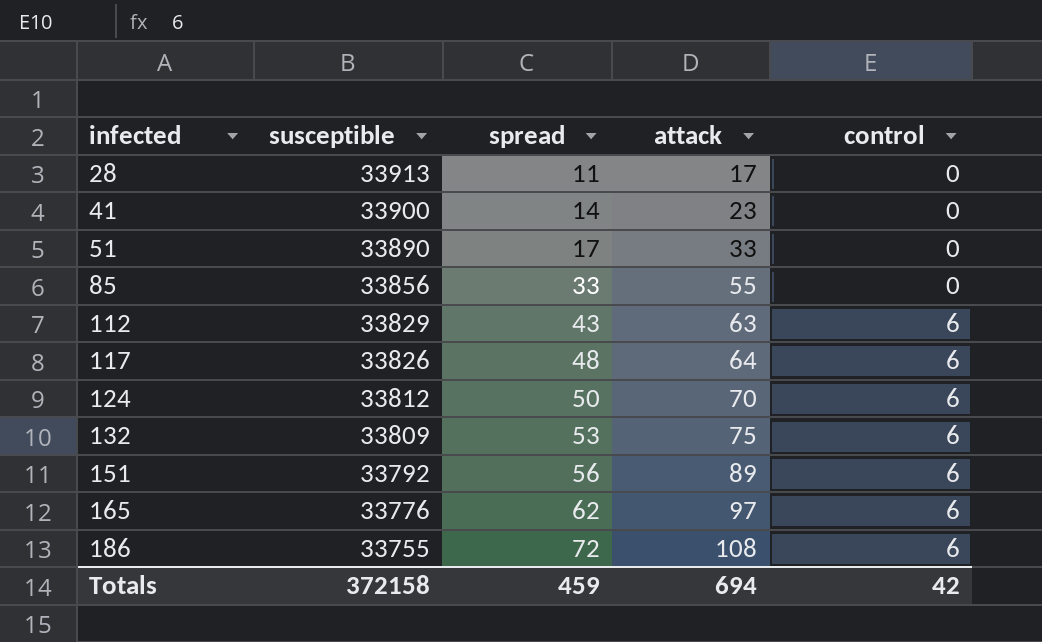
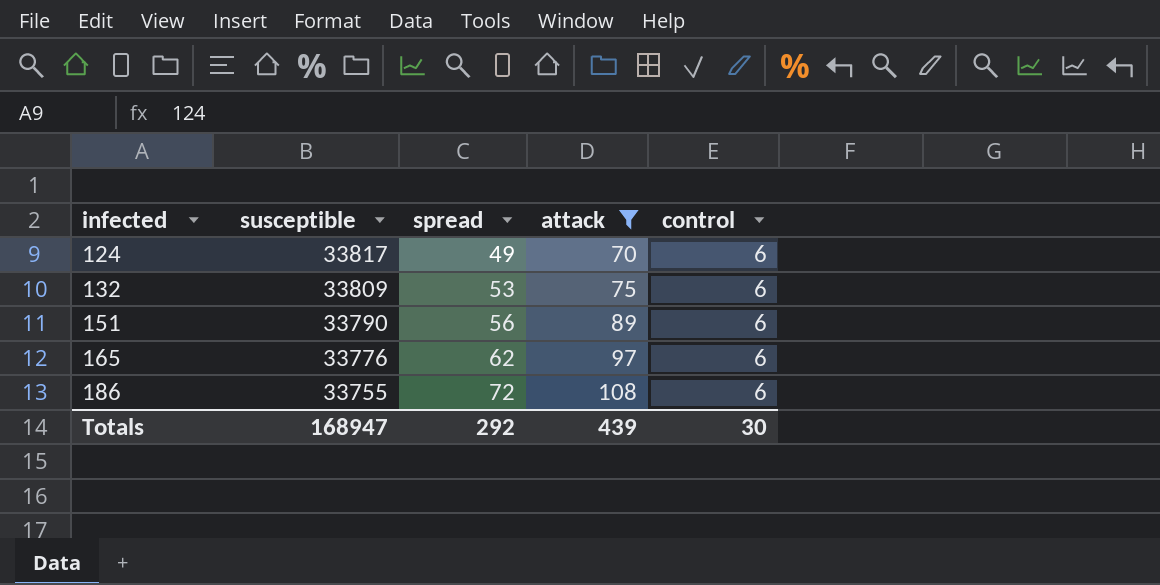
filter: none -> attack >= 70
124 | susceptible: 33812 -> 33817
124 | spread: 50 -> 49
151 | susceptible: 33792 -> 33790
Totals | susceptible: 372158 -> 168947
Totals | spread: 459 -> 292
Totals | attack: 694 -> 439
Totals | control: 42 -> 30

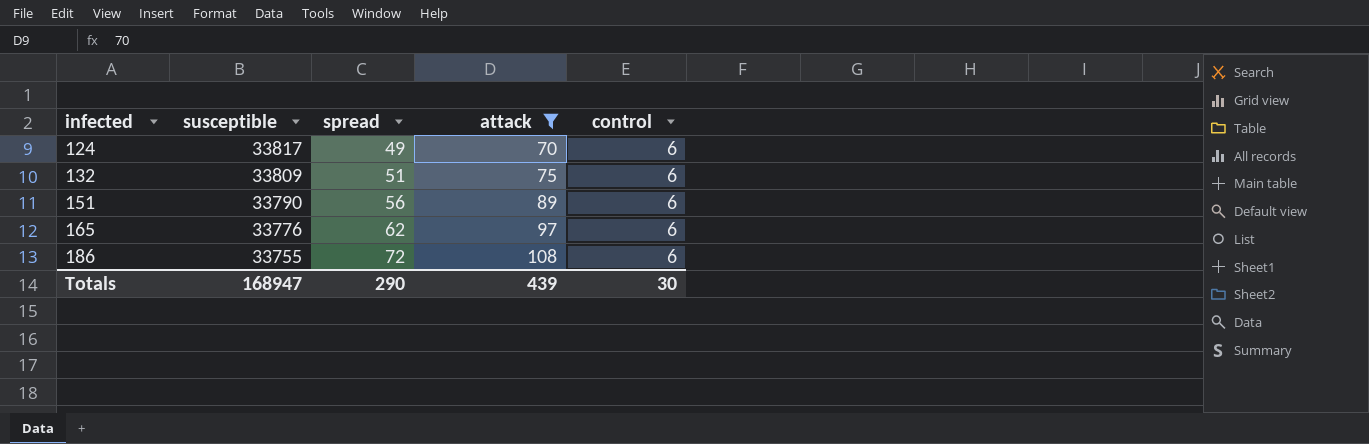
132 | spread: 53 -> 51
Totals | spread: 292 -> 290

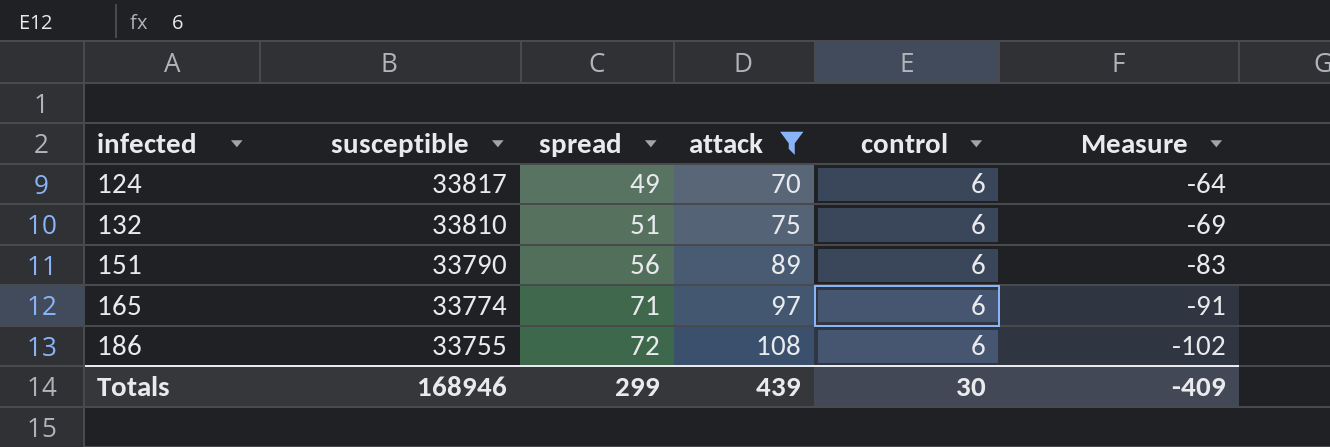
column Measure | formula: none -> [control] - [attack]
132 | susceptible: 33809 -> 33810
165 | susceptible: 33776 -> 33774
165 | spread: 62 -> 71
Totals | susceptible: 168947 -> 168946
Totals | spread: 290 -> 299

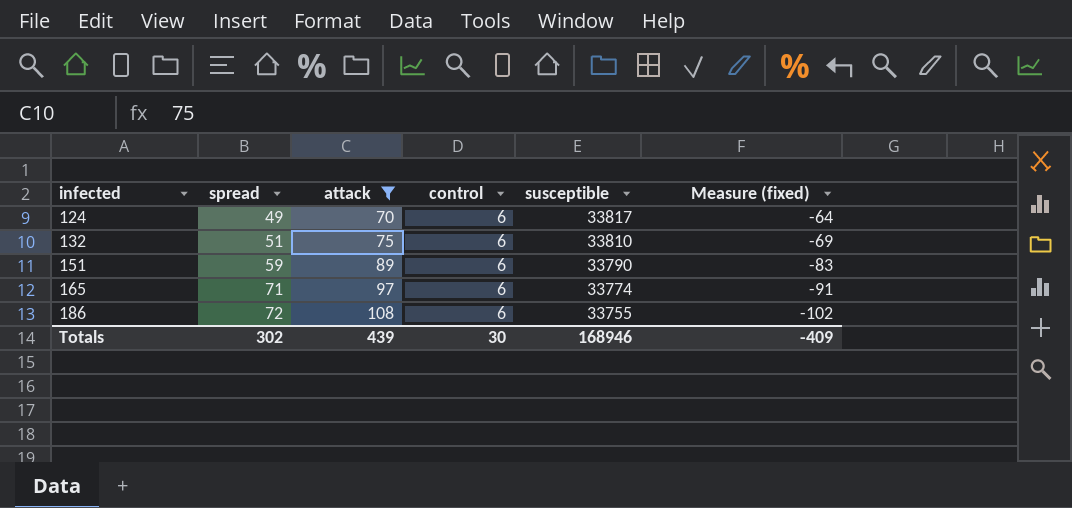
column susceptible | position: 2 -> 5
column name: Measure -> Measure (fixed)
151 | spread: 56 -> 59
Totals | spread: 299 -> 302

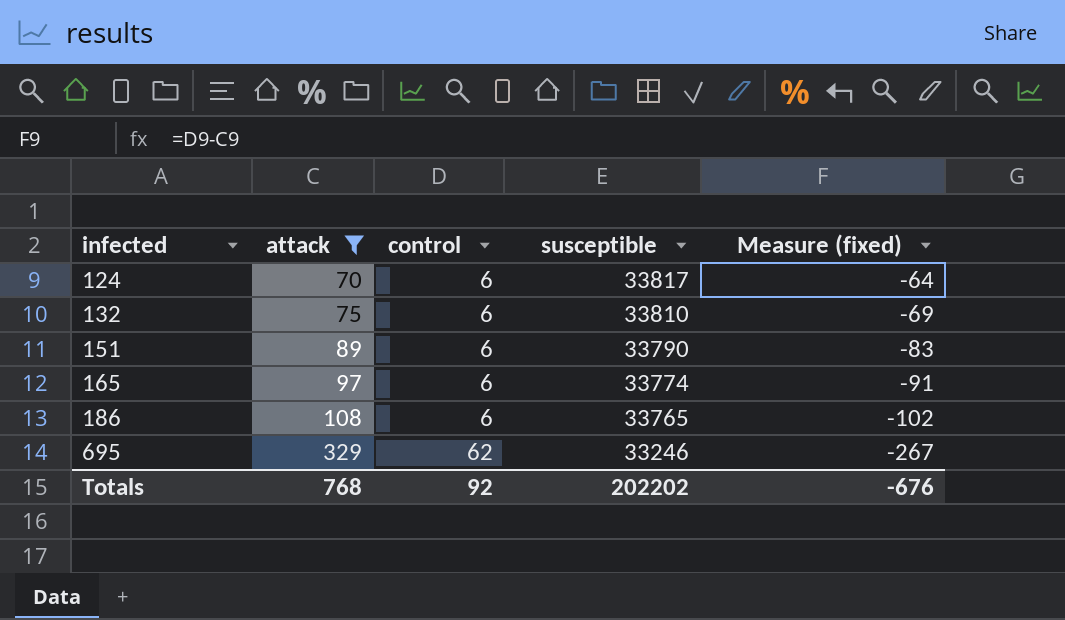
column spread | position: 2 -> none
186 | susceptible: 33755 -> 33765
row 695: none -> 329 | 62 | 33246 | -267
Totals | attack: 439 -> 768
Totals | control: 30 -> 92
Totals | susceptible: 168946 -> 202202
Totals | Measure (fixed): -409 -> -676

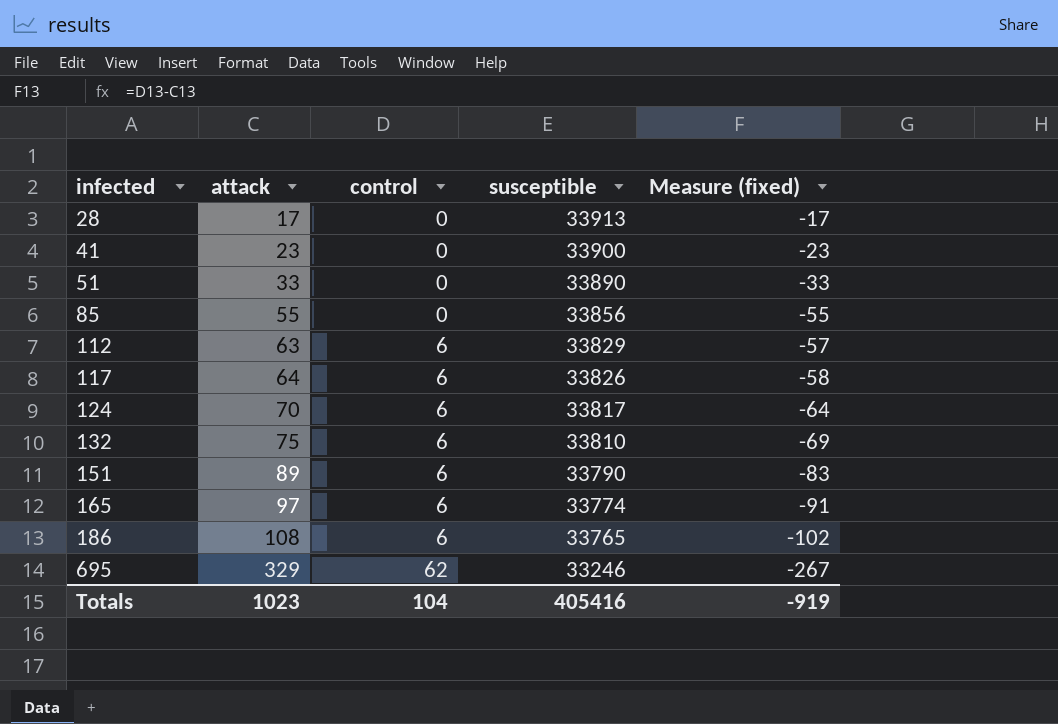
filter: attack >= 70 -> none
Totals | attack: 768 -> 1023
Totals | control: 92 -> 104
Totals | susceptible: 202202 -> 405416
Totals | Measure (fixed): -676 -> -919

